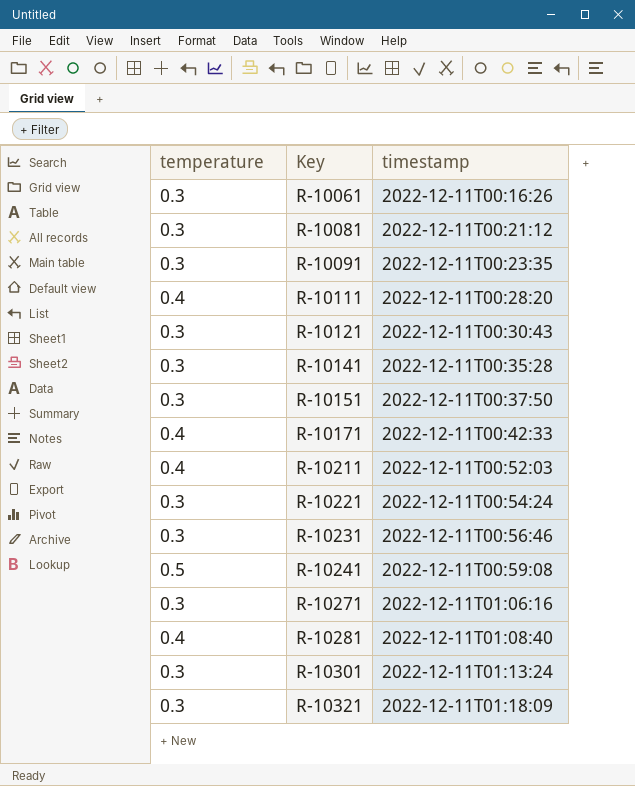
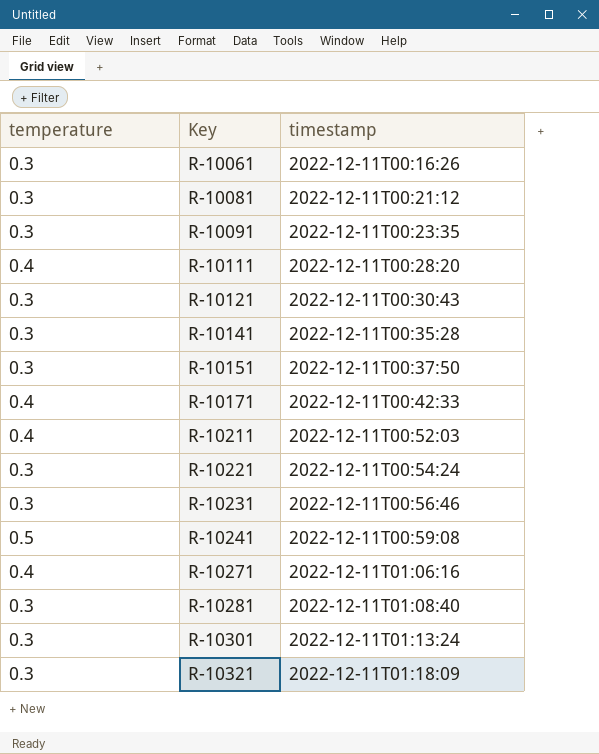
R-10271 | temperature: 0.3 -> 0.4
R-10281 | temperature: 0.4 -> 0.3

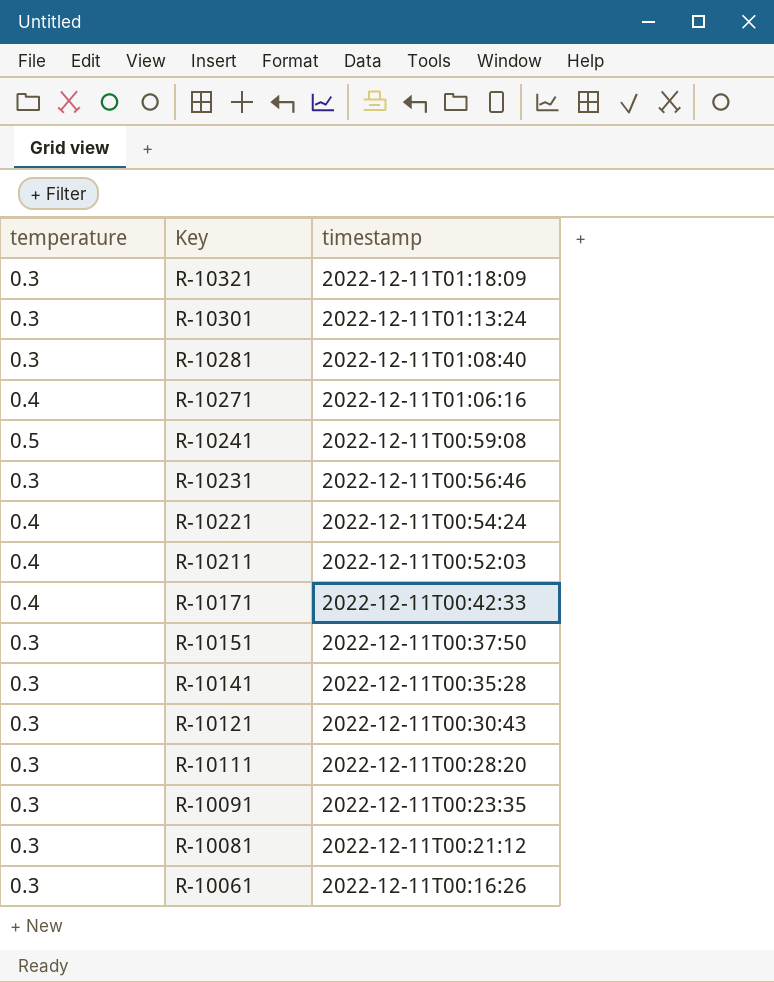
row order: Key ascending -> Key descending
R-10221 | temperature: 0.3 -> 0.4
R-10111 | temperature: 0.4 -> 0.3

